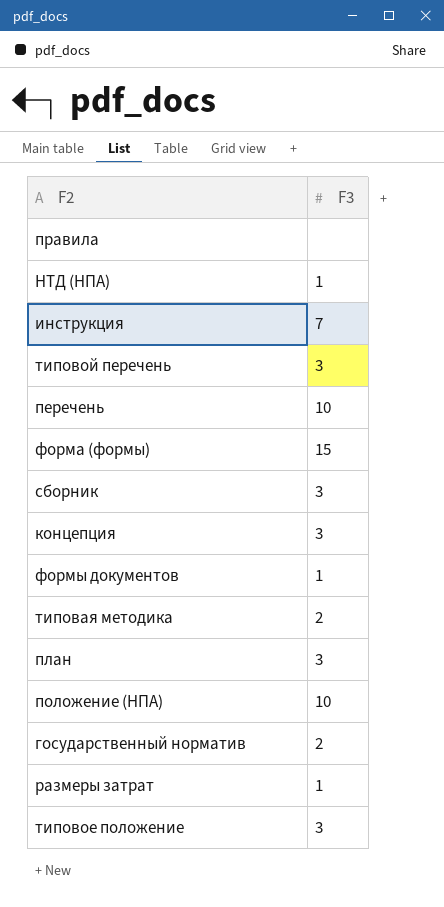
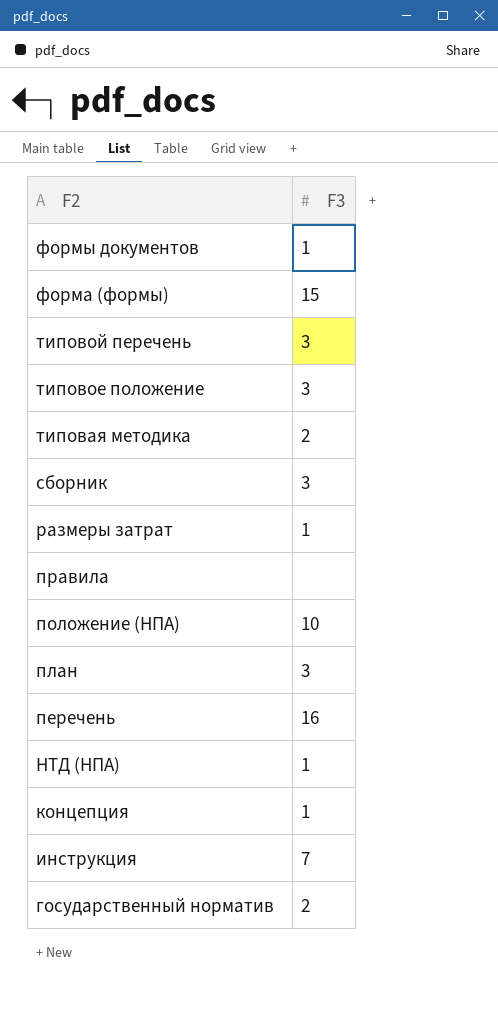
row order: none -> F2 descending
перечень | F3: 10 -> 16
концепция | F3: 3 -> 1

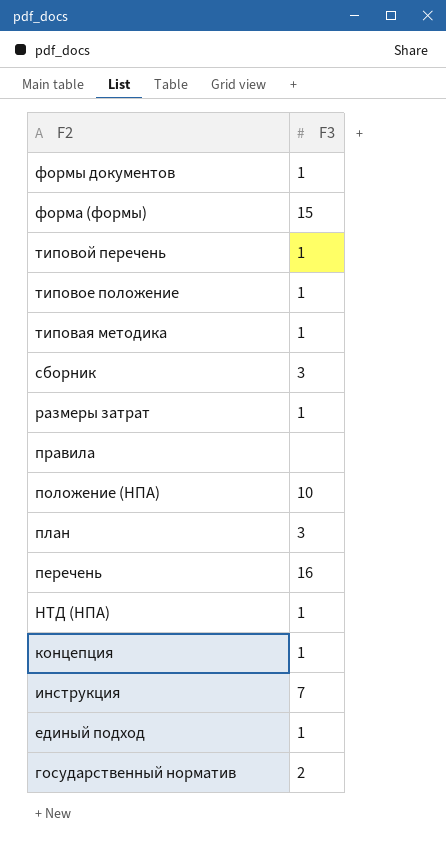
типовой перечень | F3: 3 -> 1
типовое положение | F3: 3 -> 1
типовая методика | F3: 2 -> 1
row единый подход: none -> 1

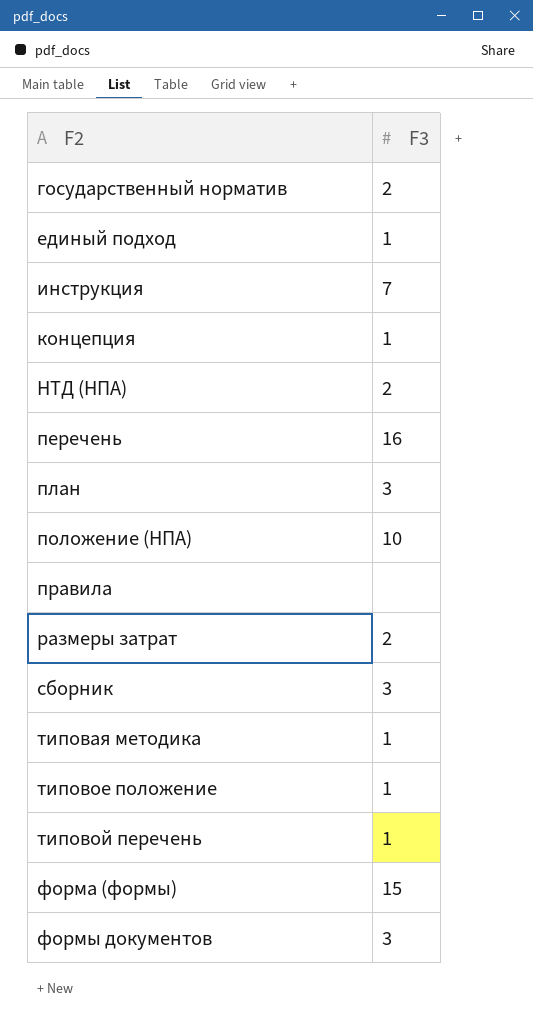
row order: F2 descending -> F2 ascending
НТД (НПА) | F3: 1 -> 2
размеры затрат | F3: 1 -> 2
формы документов | F3: 1 -> 3

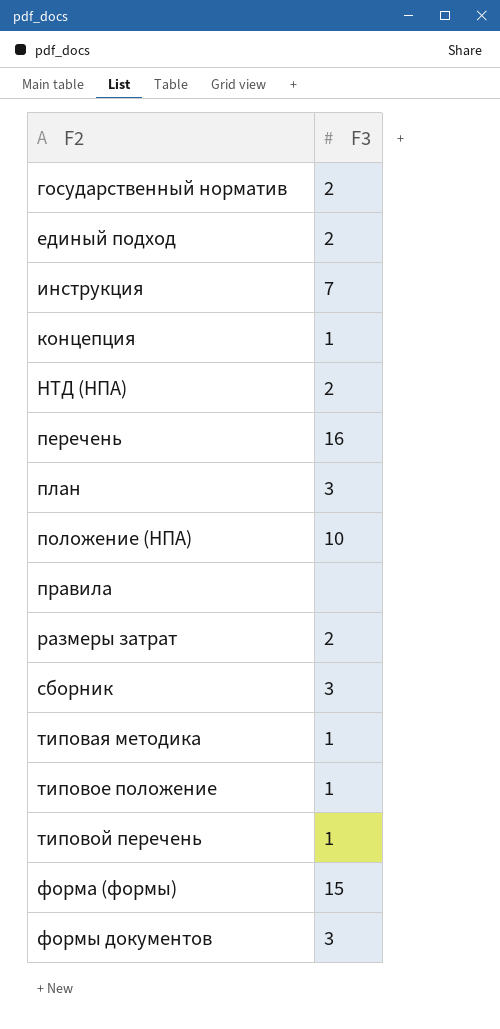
единый подход | F3: 1 -> 2

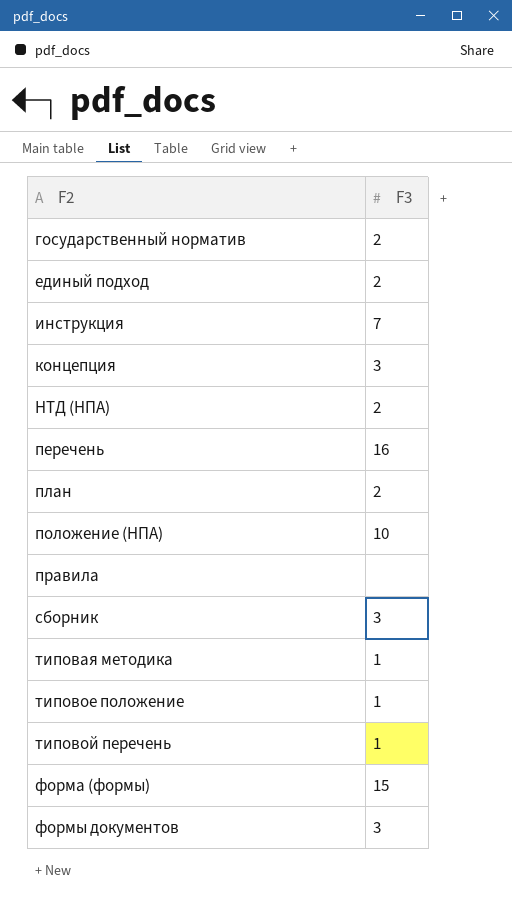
row размеры затрат: 2 -> none
концепция | F3: 1 -> 3
план | F3: 3 -> 2

